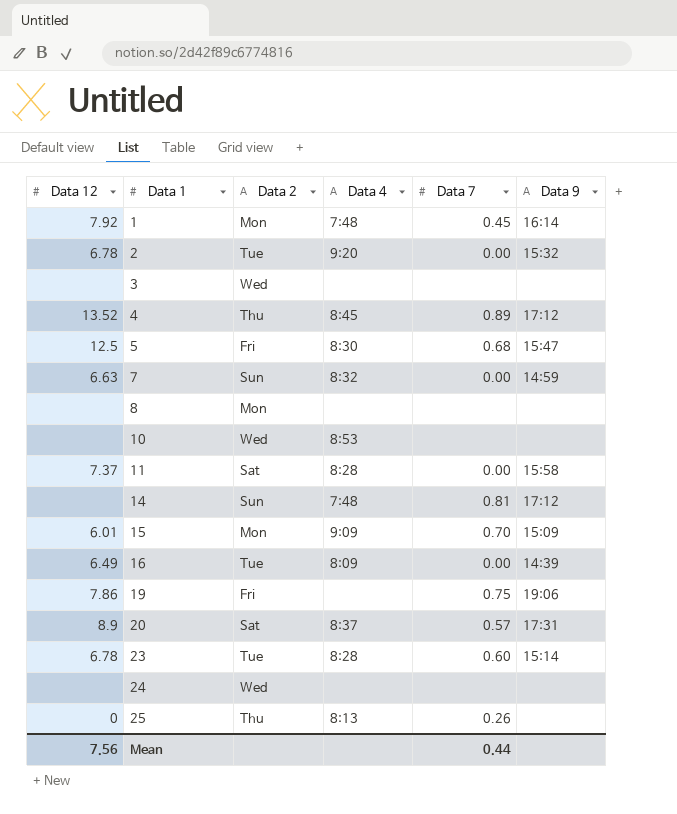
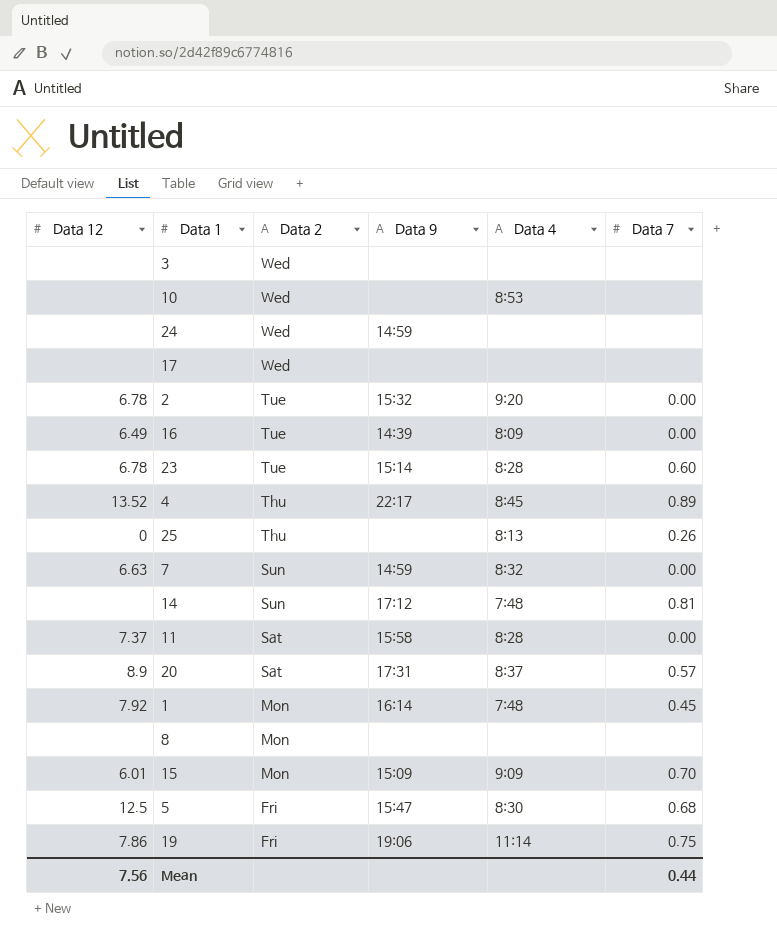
row order: Data 1 ascending -> Data 2 descending
column Data 9 | position: 6 -> 4
24 | Data 9: none -> 14:59
row 17: none -> none | Wed | none | none | none
4 | Data 9: 17:12 -> 22:17
19 | Data 4: none -> 11:14

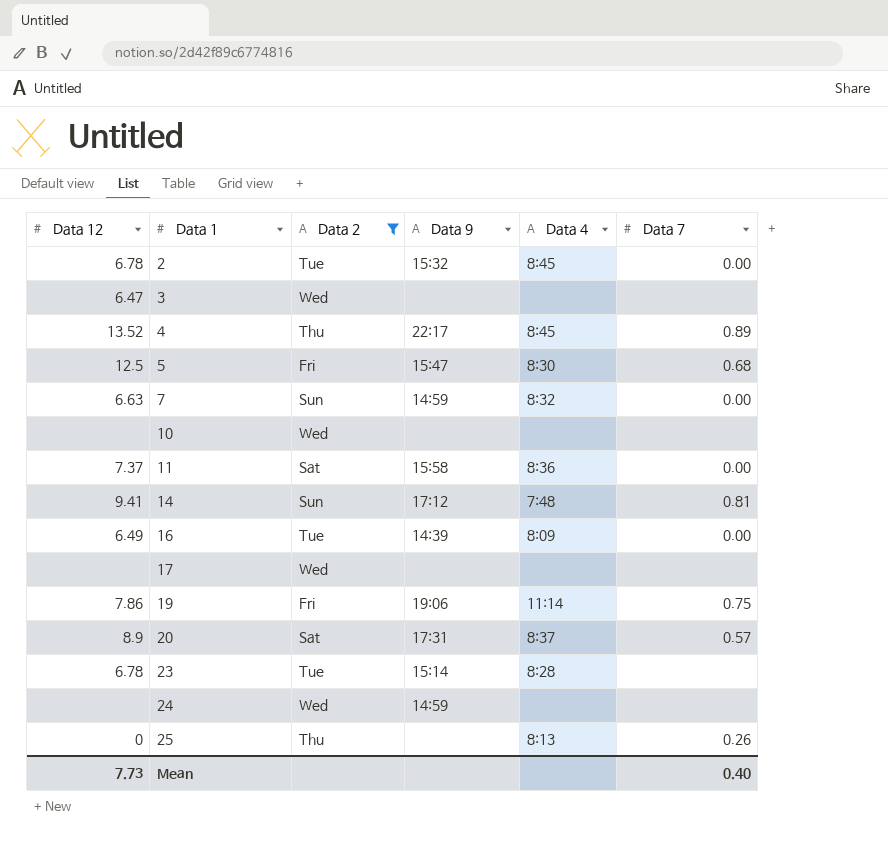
filter: none -> Data 2 != Mon
row order: Data 2 descending -> Data 1 ascending
2 | Data 4: 9:20 -> 8:45
3 | Data 12: none -> 6.47
10 | Data 4: 8:53 -> none
11 | Data 4: 8:28 -> 8:36
14 | Data 12: none -> 9.41
23 | Data 7: 0.60 -> none
Mean | Data 12: 7.56 -> 7.73
Mean | Data 7: 0.44 -> 0.40

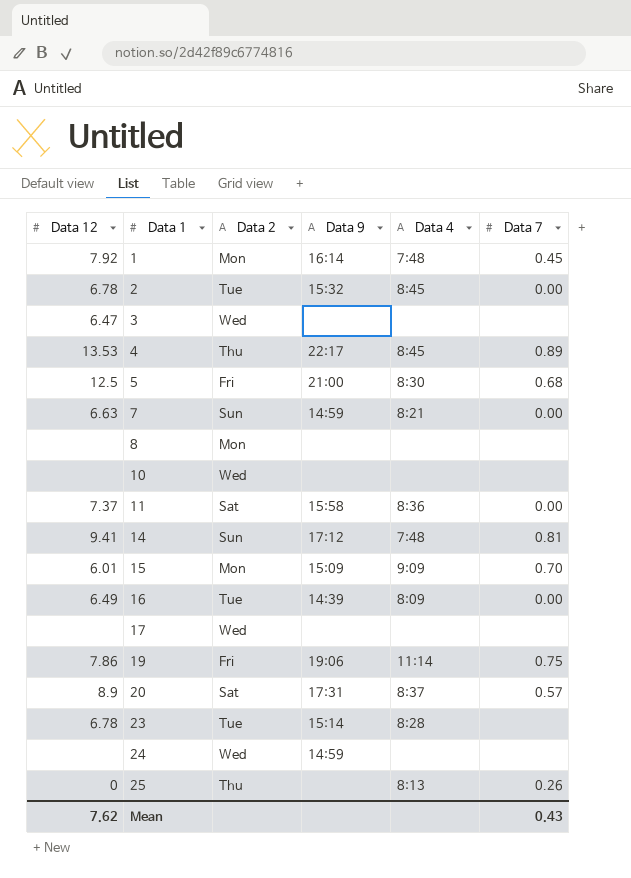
filter: Data 2 != Mon -> none
4 | Data 12: 13.52 -> 13.53
5 | Data 9: 15:47 -> 21:00
7 | Data 4: 8:32 -> 8:21
Mean | Data 12: 7.73 -> 7.62
Mean | Data 7: 0.40 -> 0.43

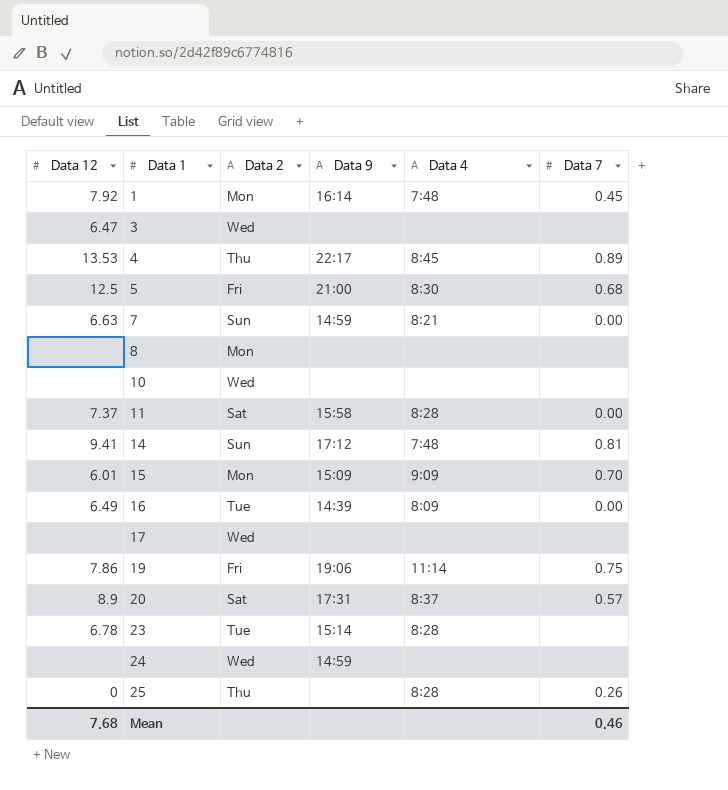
row 2: 6.78 | Tue | 15:32 | 8:45 | 0.00 -> none
11 | Data 4: 8:36 -> 8:28
25 | Data 4: 8:13 -> 8:28
Mean | Data 12: 7.62 -> 7.68
Mean | Data 7: 0.43 -> 0.46

